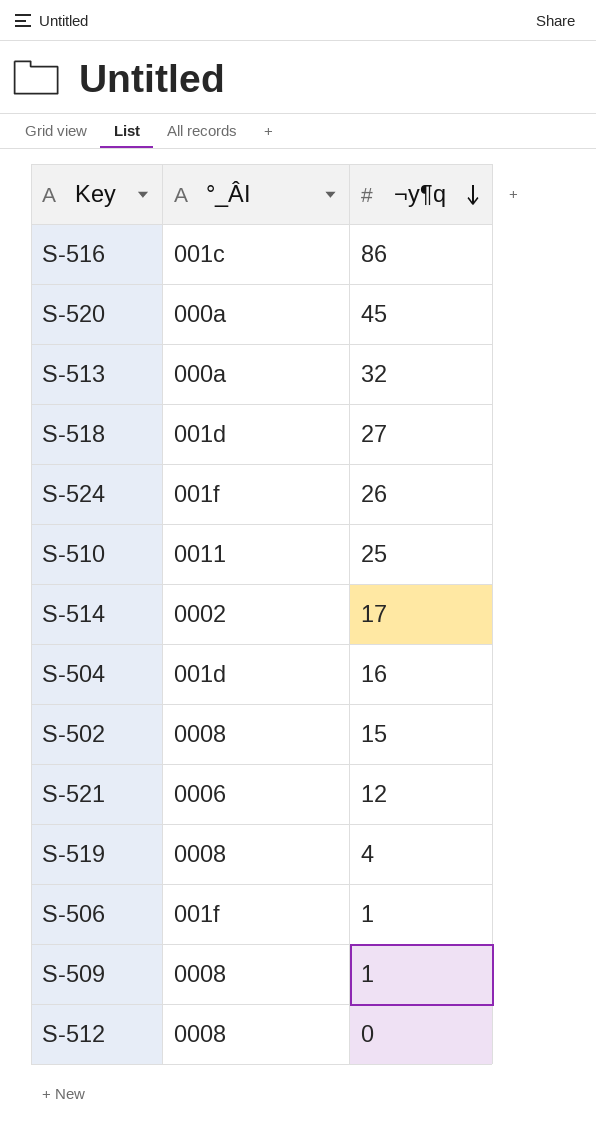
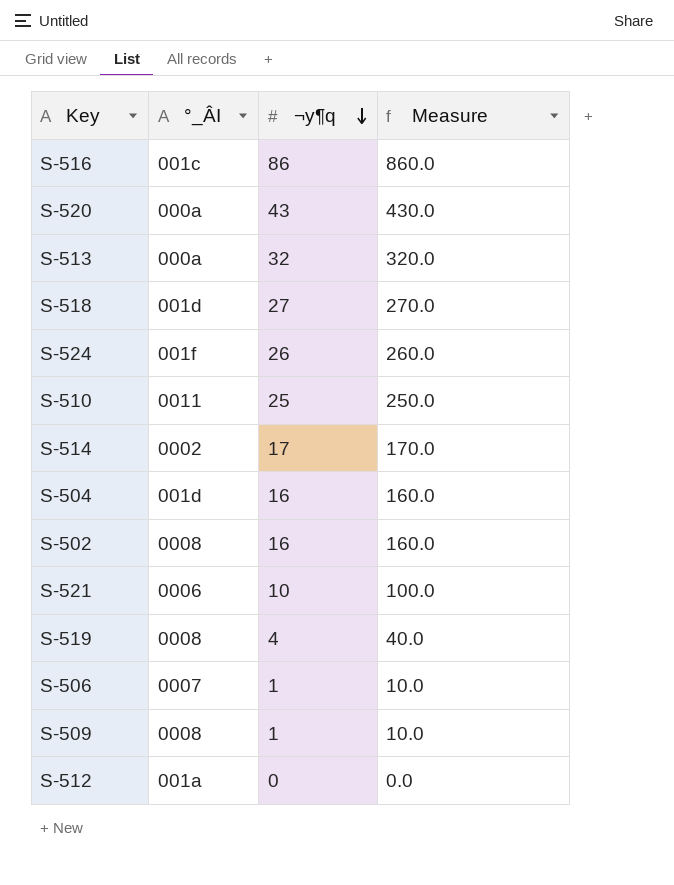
column Measure | formula: none -> [¬y¶q] * 10
S-520 | ¬y¶q: 45 -> 43
S-502 | ¬y¶q: 15 -> 16
S-521 | ¬y¶q: 12 -> 10
S-506 | °_ÂI: 001f -> 0007
S-512 | °_ÂI: 0008 -> 001a

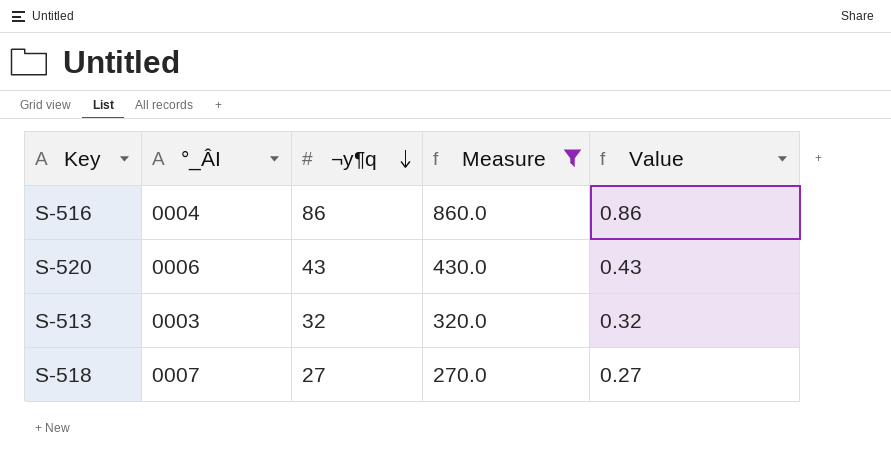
filter: none -> Measure >= 270.0
column Value | formula: none -> [¬y¶q] * 0.01
S-516 | °_ÂI: 001c -> 0004
S-520 | °_ÂI: 000a -> 0006
S-513 | °_ÂI: 000a -> 0003
S-518 | °_ÂI: 001d -> 0007

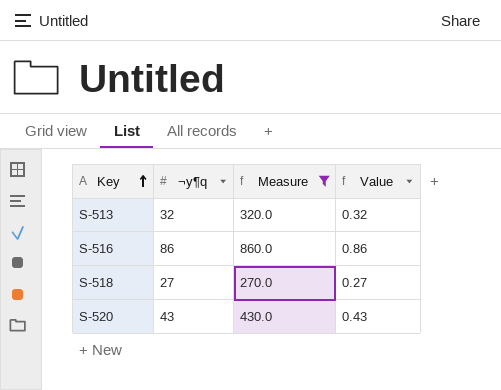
row order: ¬y¶q descending -> Key ascending
column °_ÂI | position: 2 -> none

